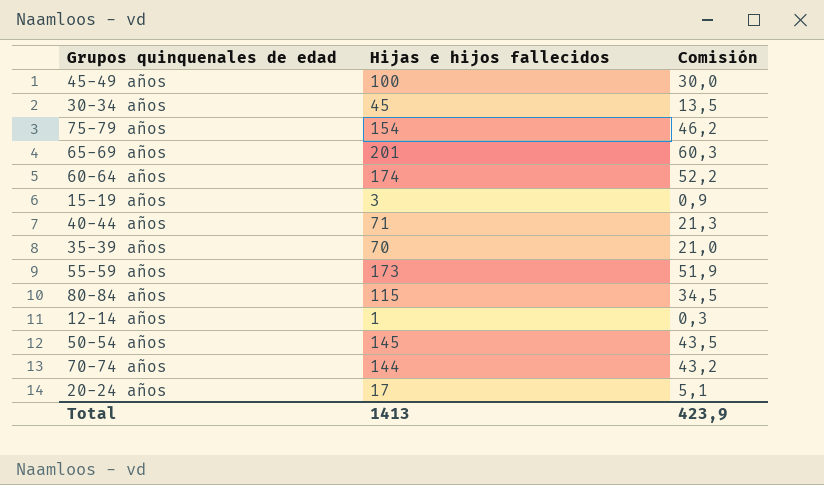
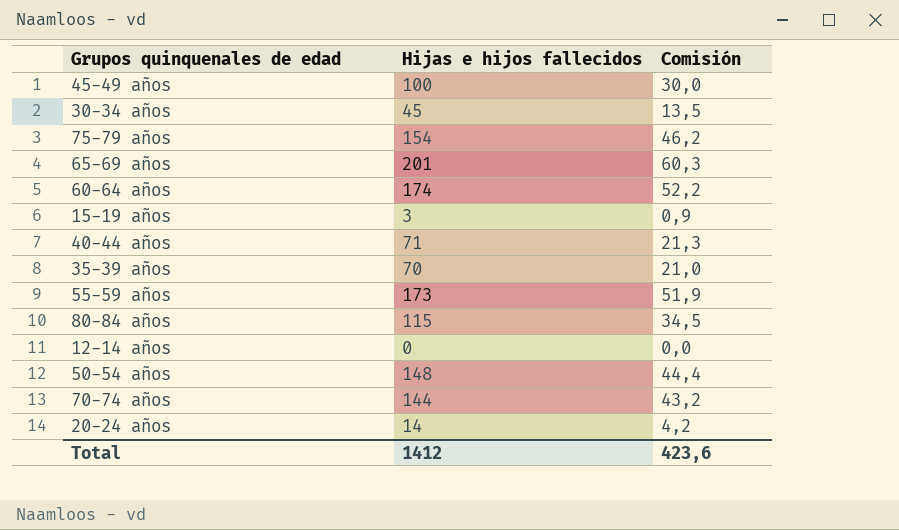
12-14 años | Hijas e hijos fallecidos: 1 -> 0
12-14 años | Comisión: 0,3 -> 0,0
50-54 años | Hijas e hijos fallecidos: 145 -> 148
50-54 años | Comisión: 43,5 -> 44,4
20-24 años | Hijas e hijos fallecidos: 17 -> 14
20-24 años | Comisión: 5,1 -> 4,2
Total | Hijas e hijos fallecidos: 1413 -> 1412
Total | Comisión: 423,9 -> 423,6

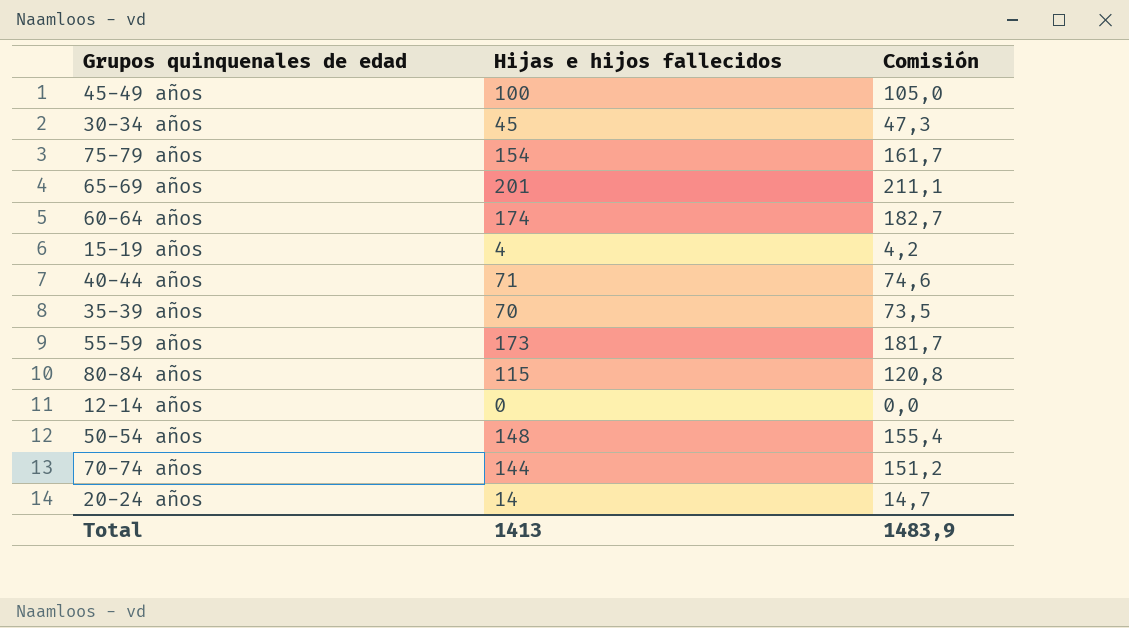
column Comisión | formula: [Hijas e hijos fallecidos] * 0,3 -> [Hijas e hijos fallecidos] * 1,05
15-19 años | Hijas e hijos fallecidos: 3 -> 4
Total | Hijas e hijos fallecidos: 1412 -> 1413
Total | Comisión: 423,6 -> 1483,9

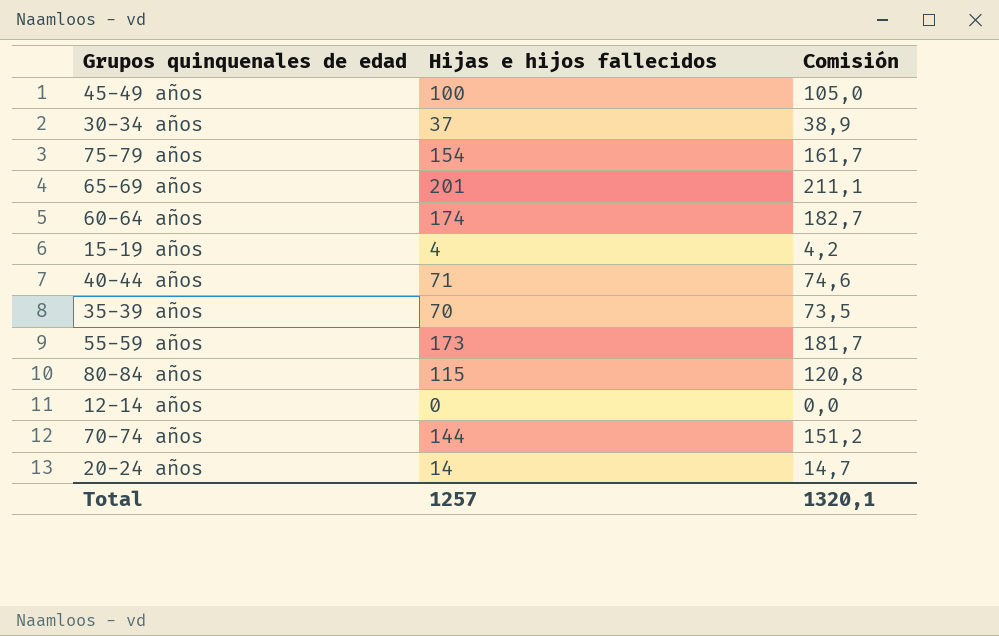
row 50-54 años: 148 | 155,4 -> none
30-34 años | Hijas e hijos fallecidos: 45 -> 37
30-34 años | Comisión: 47,3 -> 38,9
Total | Hijas e hijos fallecidos: 1413 -> 1257
Total | Comisión: 1483,9 -> 1320,1

